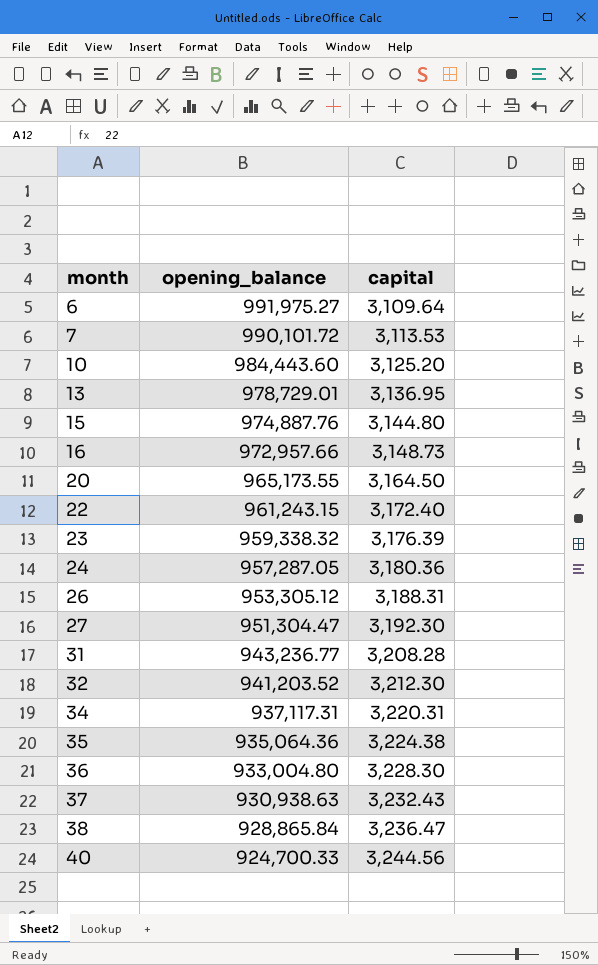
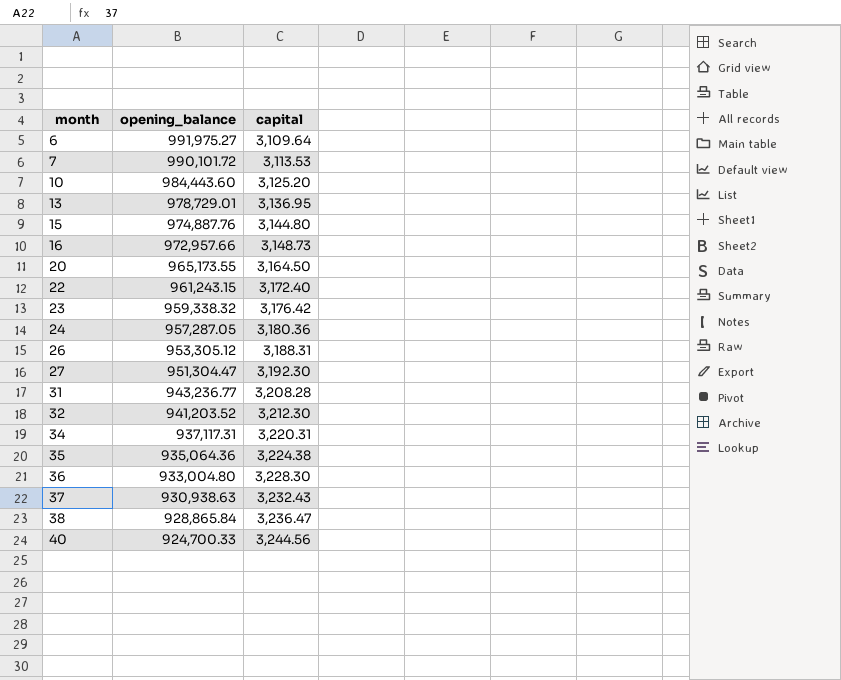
23 | capital: 3,176.39 -> 3,176.42

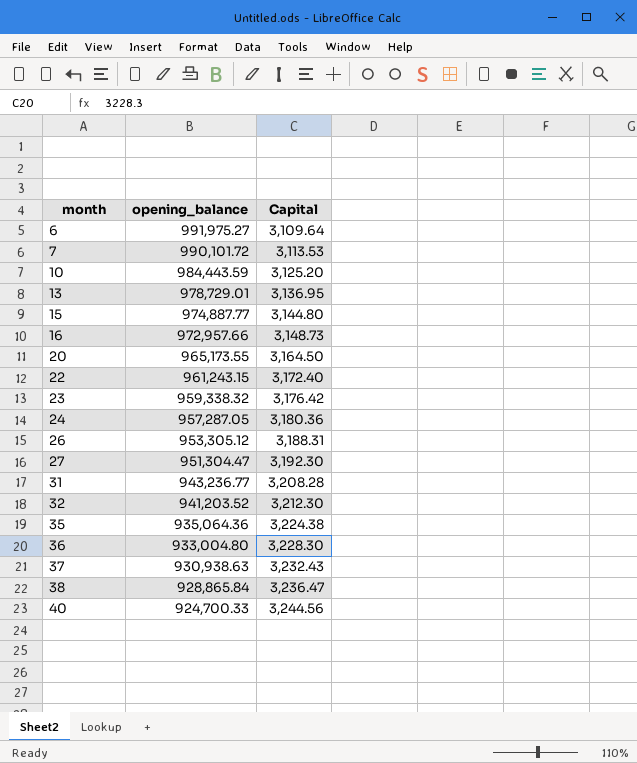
column name: capital -> Capital
row 34: 937,117.31 | 3,220.31 -> none
10 | opening_balance: 984,443.60 -> 984,443.59
15 | opening_balance: 974,887.76 -> 974,887.77

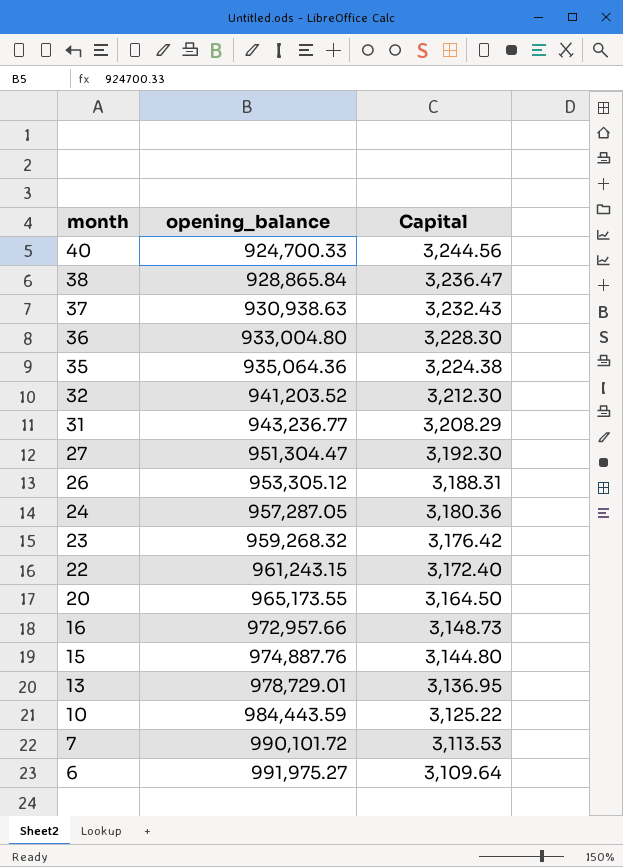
row order: month ascending -> month descending
31 | Capital: 3,208.28 -> 3,208.29
23 | opening_balance: 959,338.32 -> 959,268.32
15 | opening_balance: 974,887.77 -> 974,887.76
10 | Capital: 3,125.20 -> 3,125.22

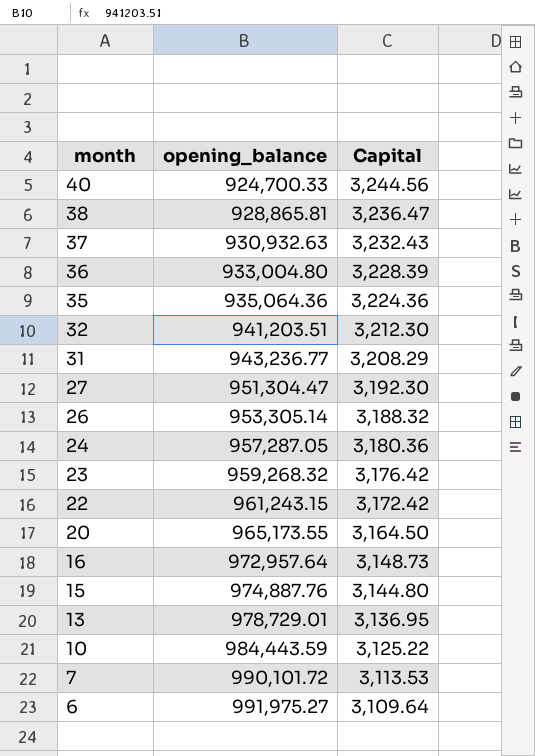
38 | opening_balance: 928,865.84 -> 928,865.81
37 | opening_balance: 930,938.63 -> 930,932.63
36 | Capital: 3,228.30 -> 3,228.39
35 | Capital: 3,224.38 -> 3,224.36
32 | opening_balance: 941,203.52 -> 941,203.51
26 | opening_balance: 953,305.12 -> 953,305.14
26 | Capital: 3,188.31 -> 3,188.32
22 | Capital: 3,172.40 -> 3,172.42
16 | opening_balance: 972,957.66 -> 972,957.64

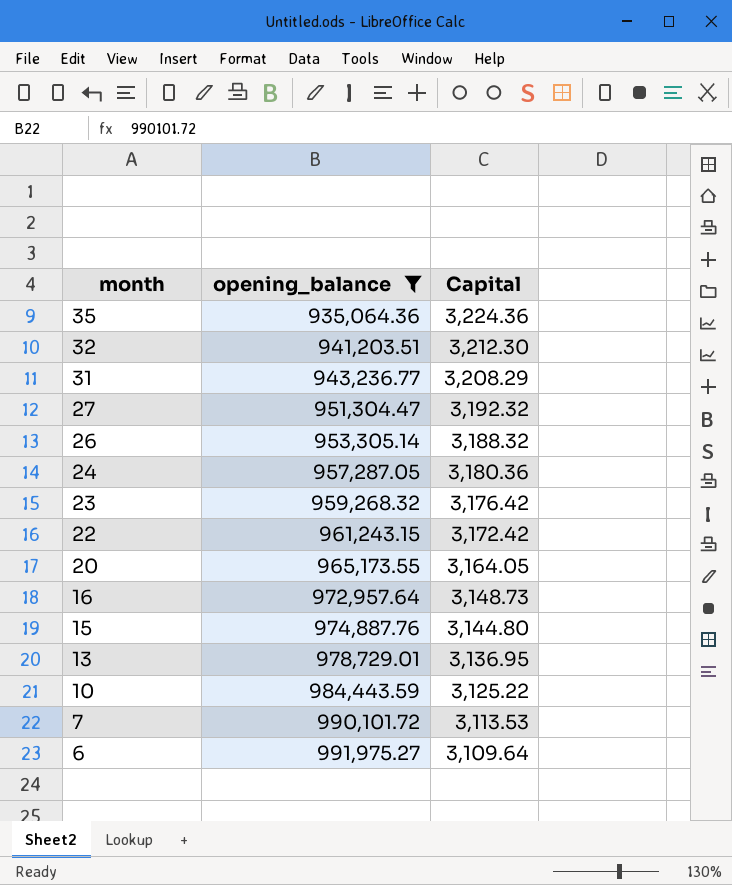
filter: none -> opening_balance >= 935,064.36
27 | Capital: 3,192.30 -> 3,192.32
20 | Capital: 3,164.50 -> 3,164.05

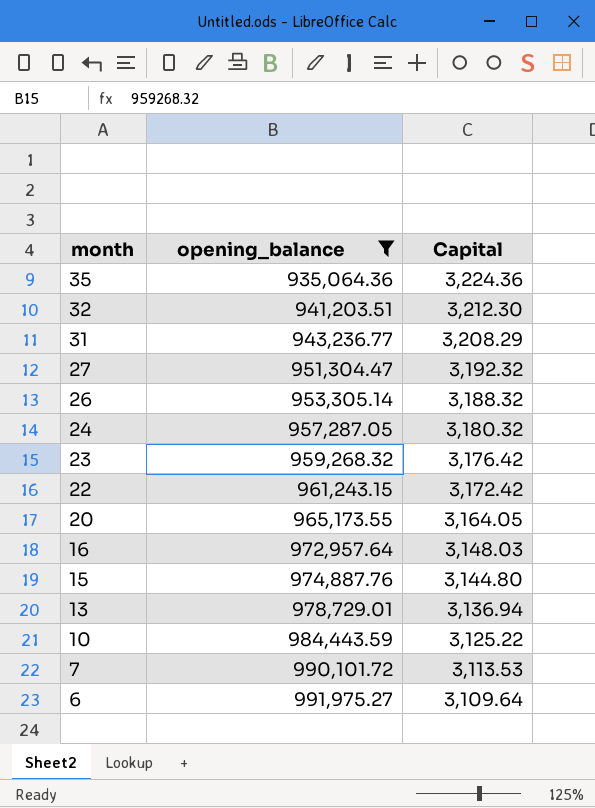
24 | Capital: 3,180.36 -> 3,180.32
16 | Capital: 3,148.73 -> 3,148.03
13 | Capital: 3,136.95 -> 3,136.94

